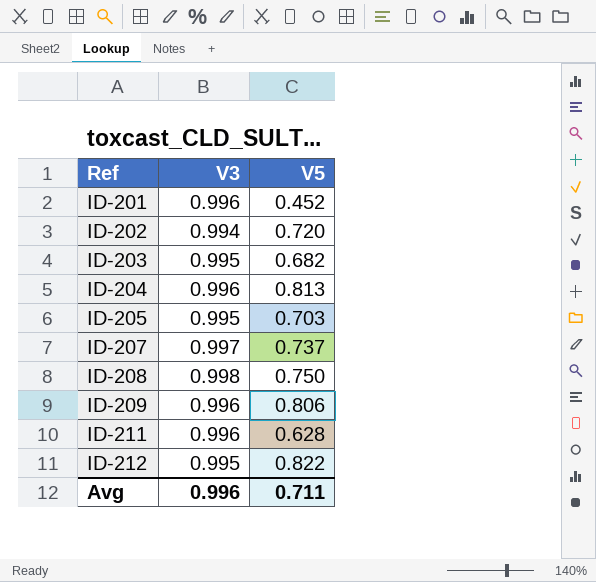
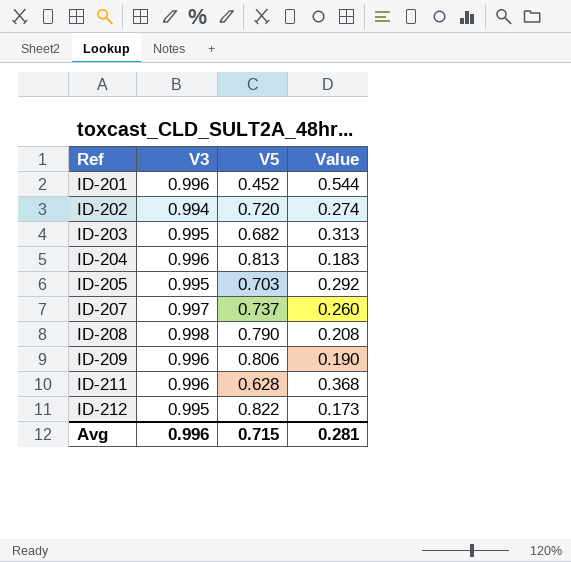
column Value | formula: none -> [V3] - [V5]
ID-208 | V5: 0.750 -> 0.790
Avg | V5: 0.711 -> 0.715

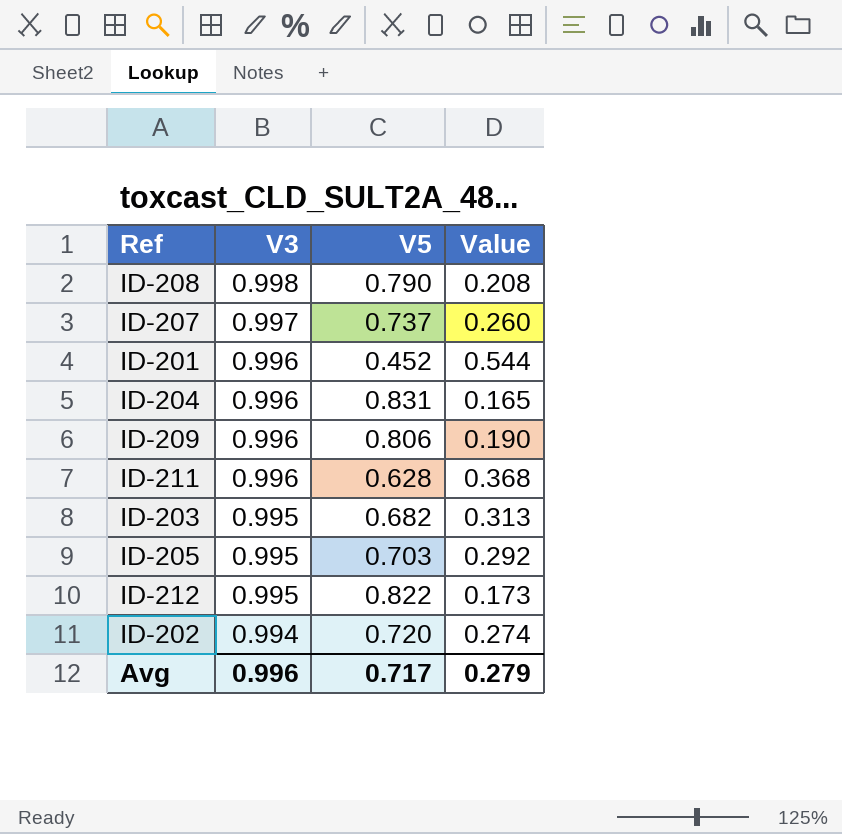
row order: Ref ascending -> V3 descending
ID-204 | V5: 0.813 -> 0.831
ID-204 | Value: 0.183 -> 0.165
Avg | V5: 0.715 -> 0.717
Avg | Value: 0.281 -> 0.279

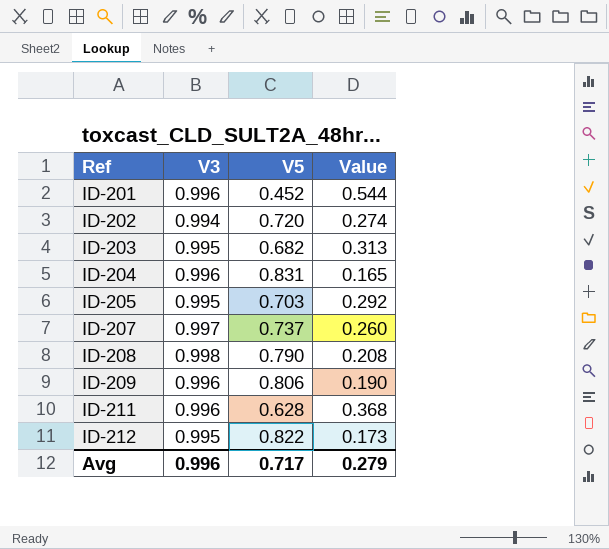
row order: V3 descending -> Ref ascending

